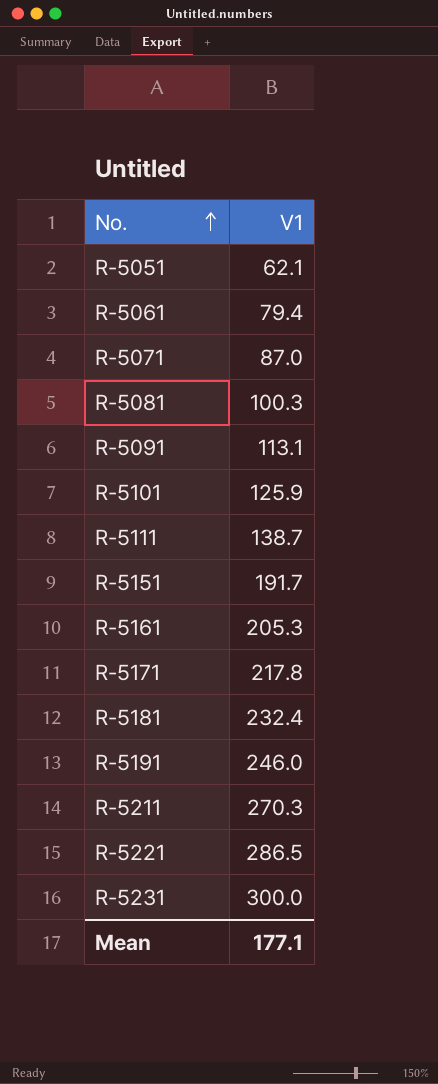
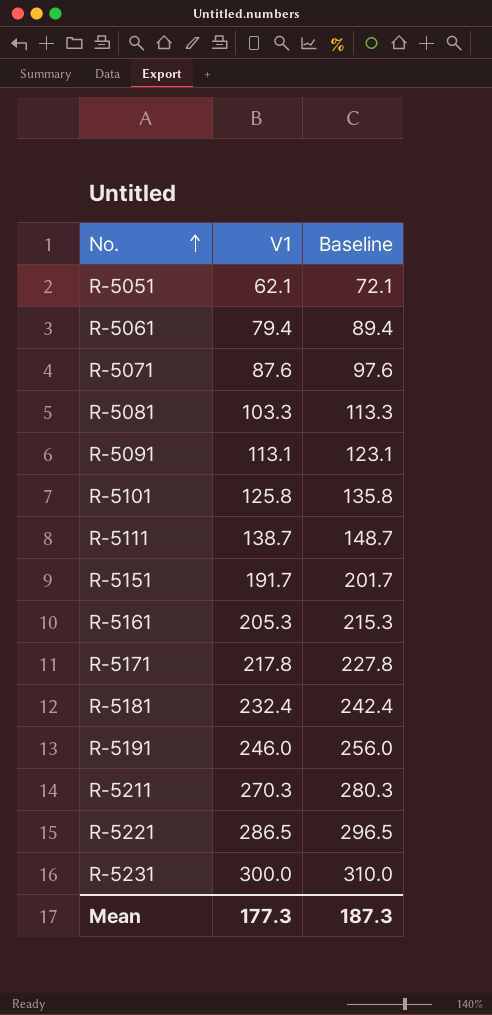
column Baseline | formula: none -> [V1] + 10
R-5071 | V1: 87.0 -> 87.6
R-5081 | V1: 100.3 -> 103.3
R-5101 | V1: 125.9 -> 125.8
Mean | V1: 177.1 -> 177.3

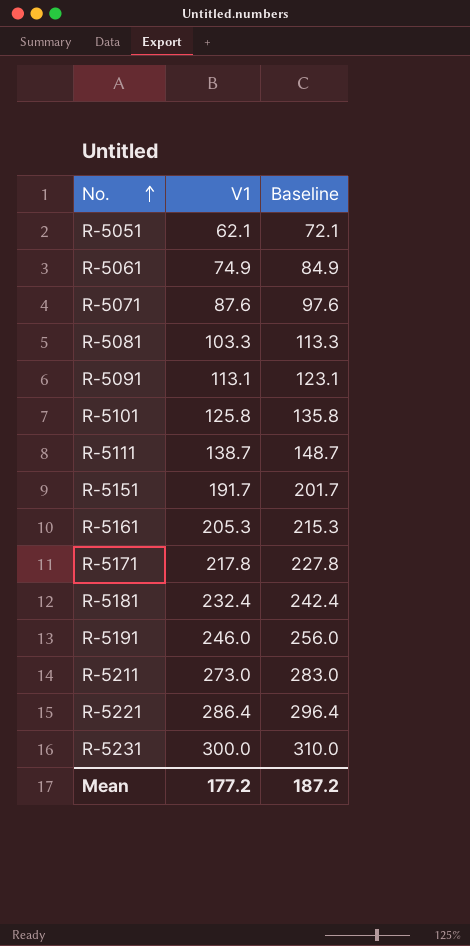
R-5061 | V1: 79.4 -> 74.9
R-5061 | Baseline: 89.4 -> 84.9
R-5211 | V1: 270.3 -> 273.0
R-5211 | Baseline: 280.3 -> 283.0
R-5221 | V1: 286.5 -> 286.4
R-5221 | Baseline: 296.5 -> 296.4
Mean | V1: 177.3 -> 177.2
Mean | Baseline: 187.3 -> 187.2

